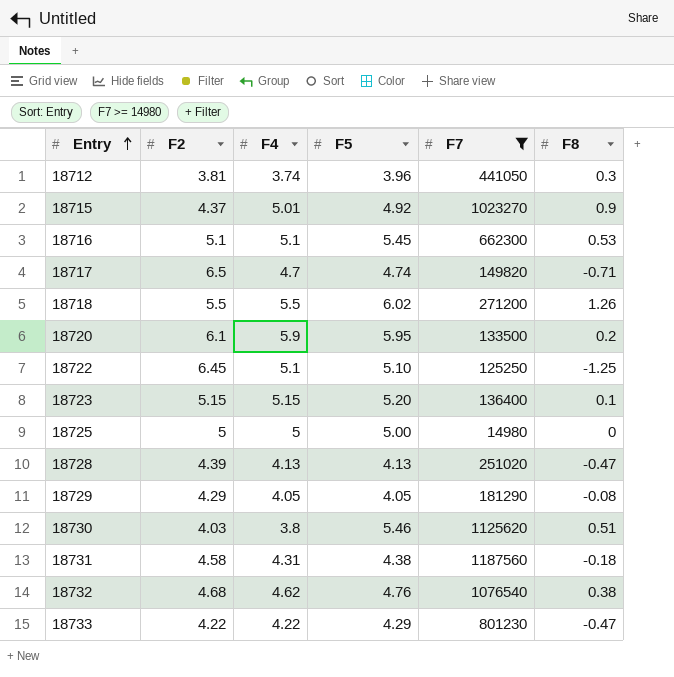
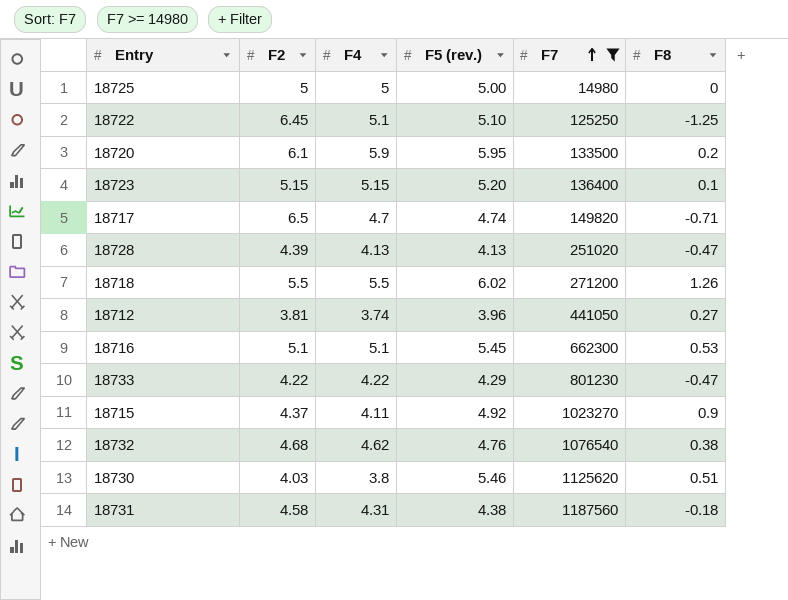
row order: Entry ascending -> F7 ascending
column name: F5 -> F5 (rev.)
row 18729: 4.29 | 4.05 | 4.05 | 181290 | -0.08 -> none
18712 | F8: 0.3 -> 0.27
18715 | F4: 5.01 -> 4.11

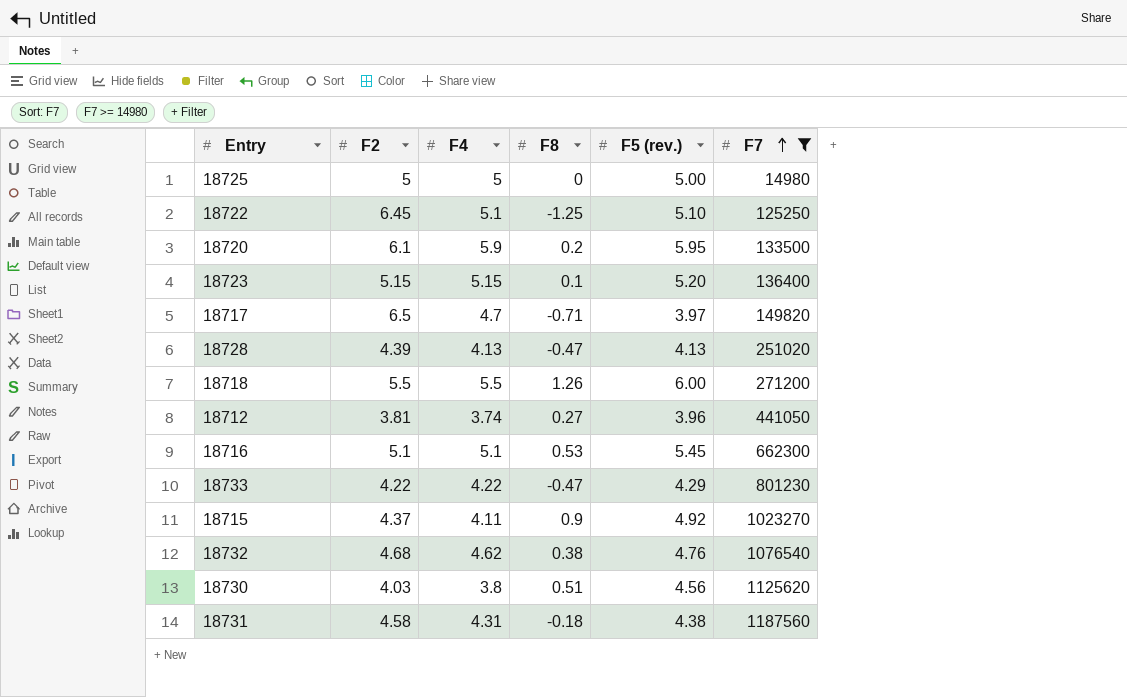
column F8 | position: 6 -> 4
18717 | F5 (rev.): 4.74 -> 3.97
18718 | F5 (rev.): 6.02 -> 6.00
18730 | F5 (rev.): 5.46 -> 4.56

